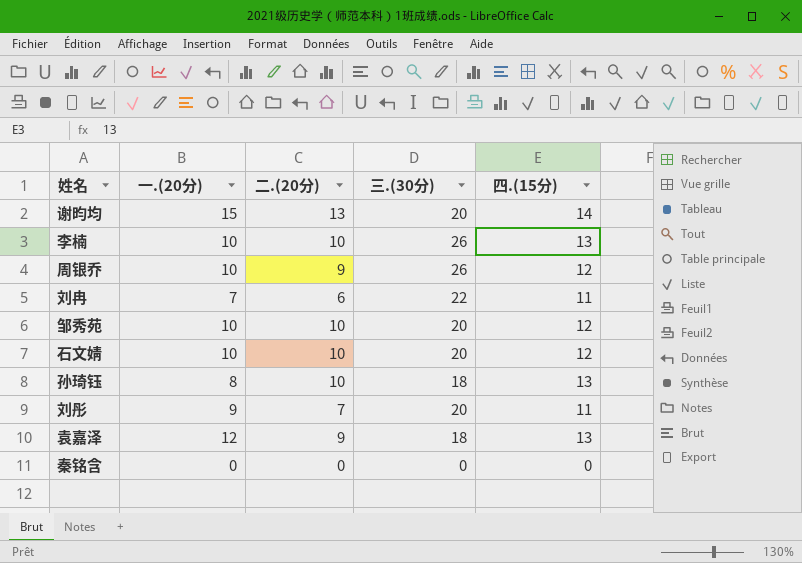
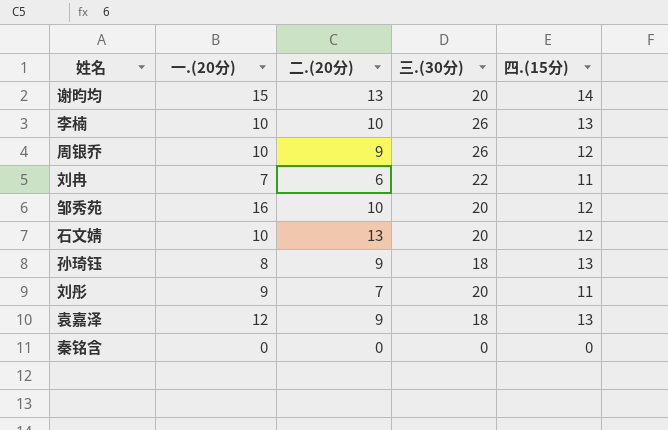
邹秀苑 | 一.(20分): 10 -> 16
石文婧 | 二.(20分): 10 -> 13
孙琦钰 | 二.(20分): 10 -> 9

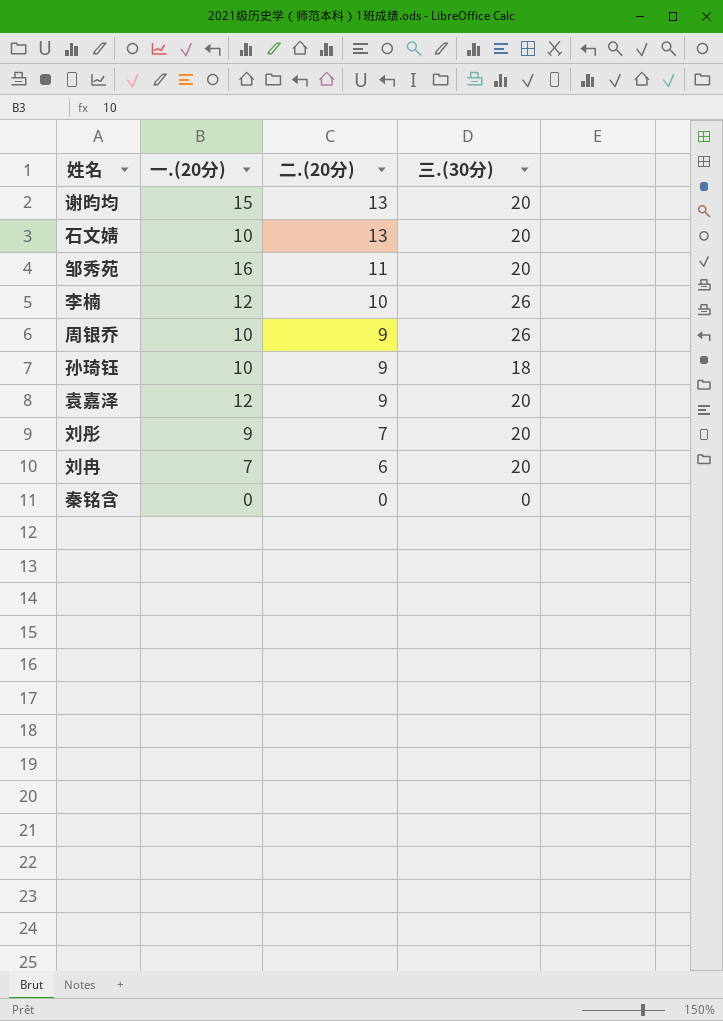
row order: none -> 二.(20分) descending
column 四.(15分) | position: 5 -> none
邹秀苑 | 二.(20分): 10 -> 11
李楠 | 一.(20分): 10 -> 12
孙琦钰 | 一.(20分): 8 -> 10
袁嘉泽 | 三.(30分): 18 -> 20
刘冉 | 三.(30分): 22 -> 20

